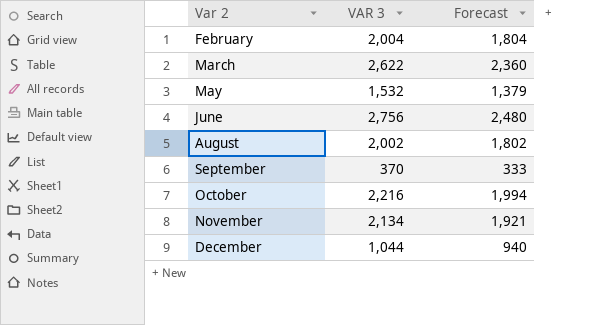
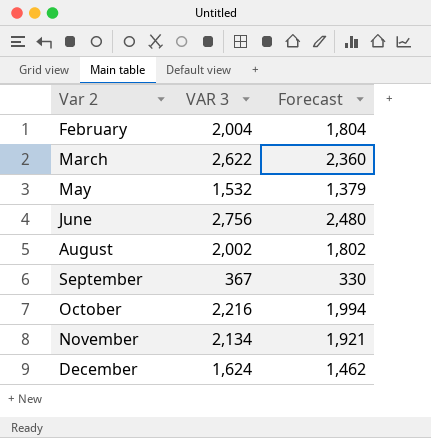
September | VAR 3: 370 -> 367
September | Forecast: 333 -> 330
December | VAR 3: 1,044 -> 1,624
December | Forecast: 940 -> 1,462

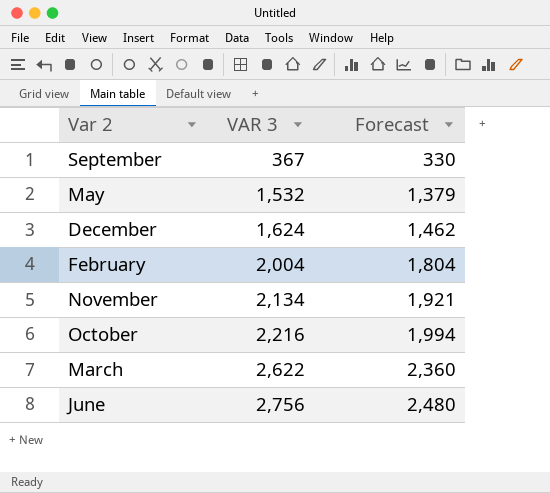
row order: Var 2 ascending -> VAR 3 ascending
row August: 2,002 | 1,802 -> none

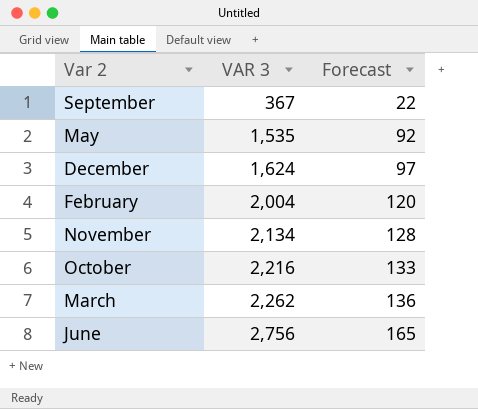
column Forecast | formula: [VAR 3] * 0.9 -> [VAR 3] * 0.06
May | VAR 3: 1,532 -> 1,535
March | VAR 3: 2,622 -> 2,262

